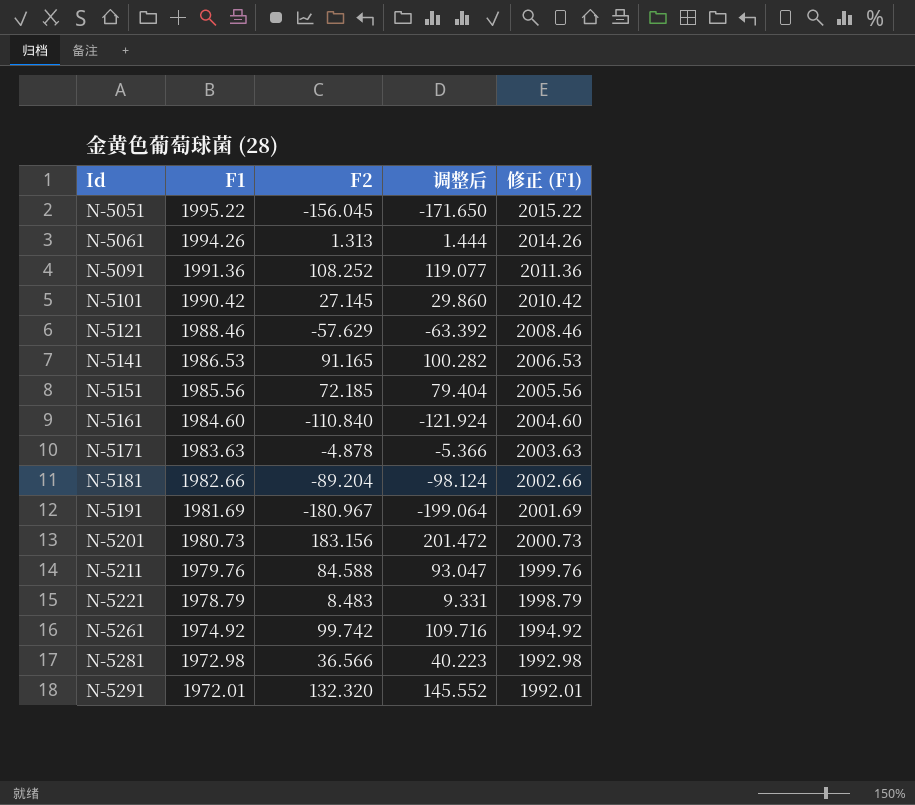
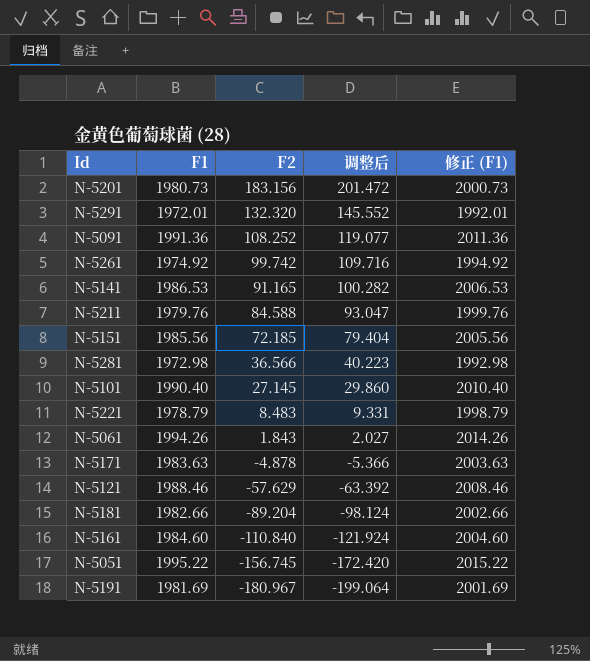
row order: Id ascending -> F2 descending
N-5101 | F1: 1990.42 -> 1990.40
N-5101 | 修正 (F1): 2010.42 -> 2010.40
N-5061 | F2: 1.313 -> 1.843
N-5061 | 调整后: 1.444 -> 2.027
N-5051 | F2: -156.045 -> -156.745
N-5051 | 调整后: -171.650 -> -172.420

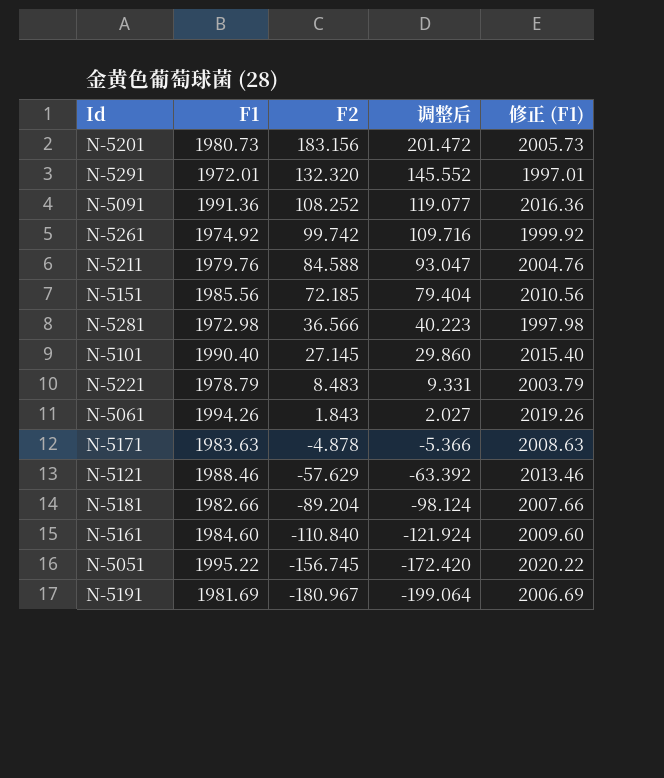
column 修正 (F1) | formula: [F1] + 20 -> [F1] + 25
row N-5141: 1986.53 | 91.165 | 100.282 | 2006.53 -> none

